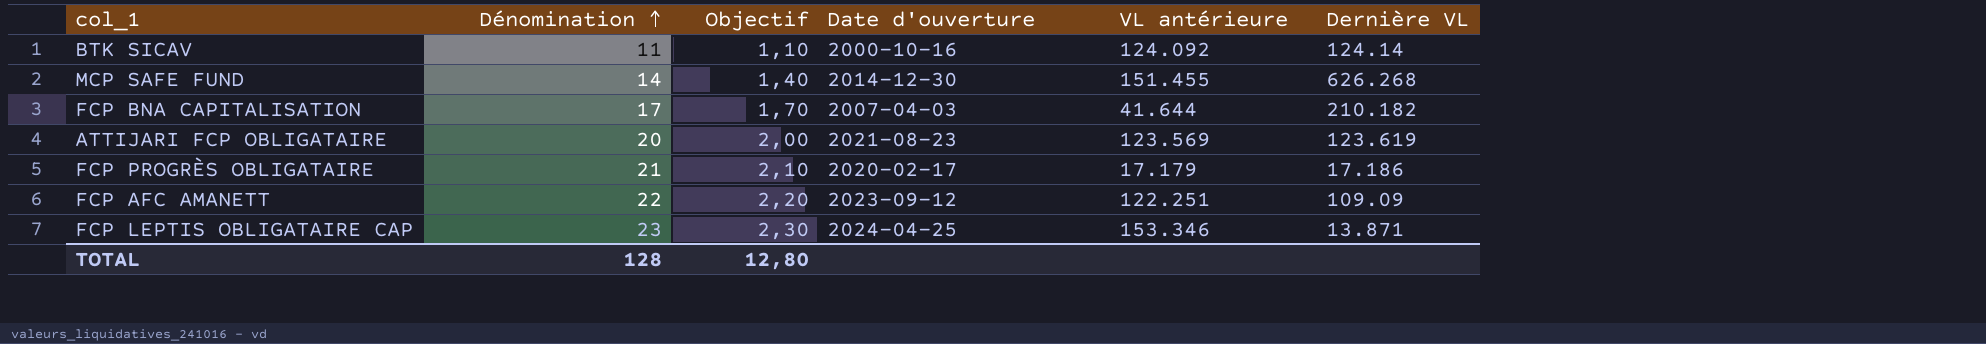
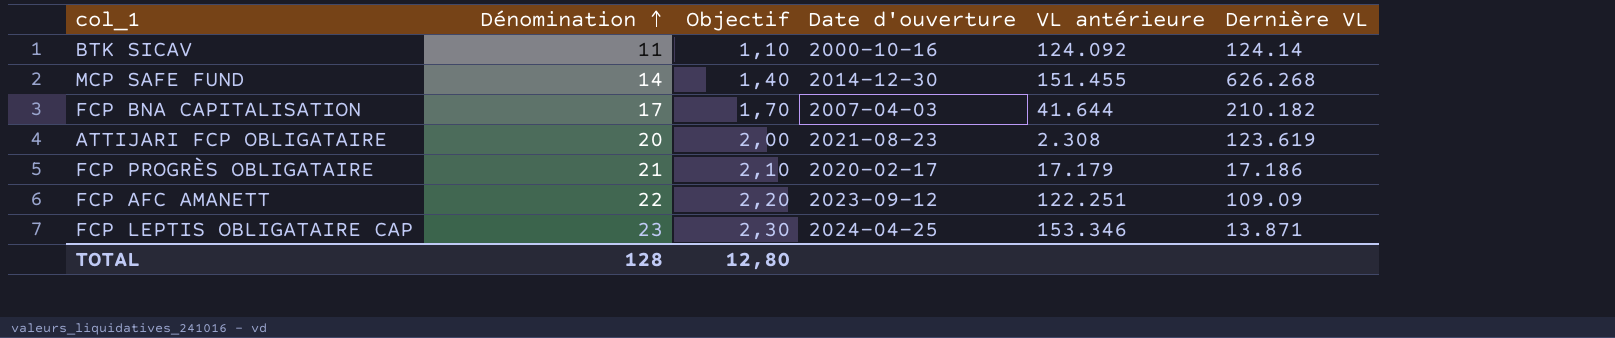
ATTIJARI FCP OBLIGATAIRE | VL antérieure: 123.569 -> 2.308

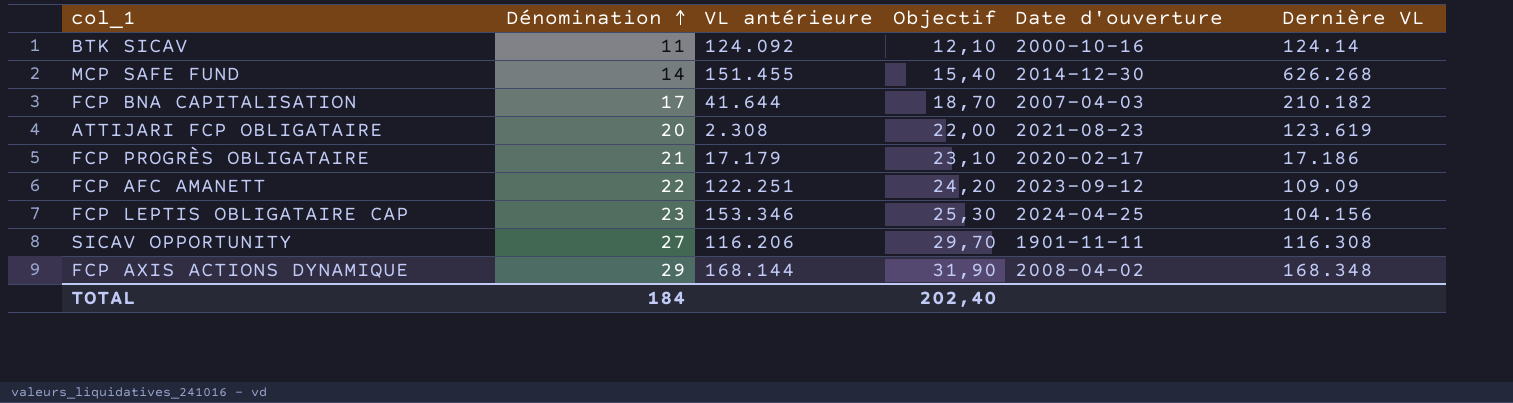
column VL antérieure | position: 5 -> 3
column Objectif | formula: [Dénomination] * 0,1 -> [Dénomination] * 1,1
FCP LEPTIS OBLIGATAIRE CAP | Dernière VL: 13.871 -> 104.156
row SICAV OPPORTUNITY: none -> 27 | 116.206 | 29,70 | 1901-11-11 | 116.308
row FCP AXIS ACTIONS DYNAMIQUE: none -> 29 | 168.144 | 31,90 | 2008-04-02 | 168.348
TOTAL | Dénomination: 128 -> 184
TOTAL | Objectif: 12,80 -> 202,40

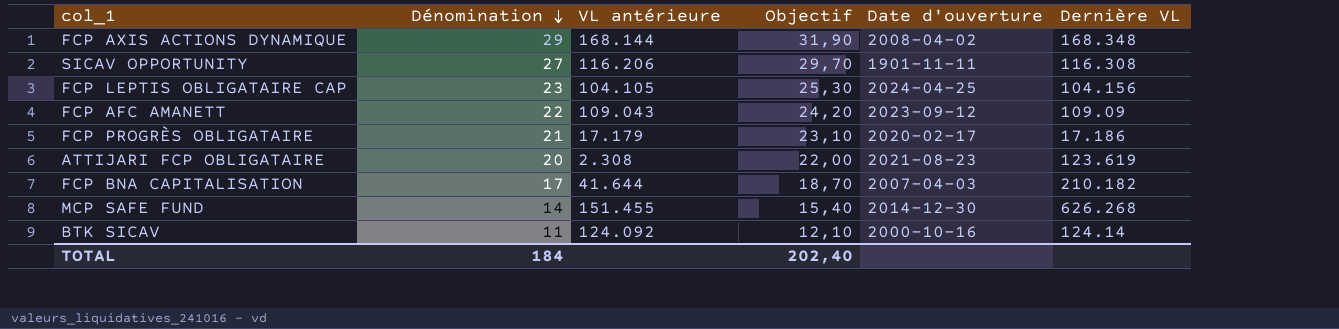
row order: Dénomination ascending -> Dénomination descending
FCP LEPTIS OBLIGATAIRE CAP | VL antérieure: 153.346 -> 104.105
FCP AFC AMANETT | VL antérieure: 122.251 -> 109.043

